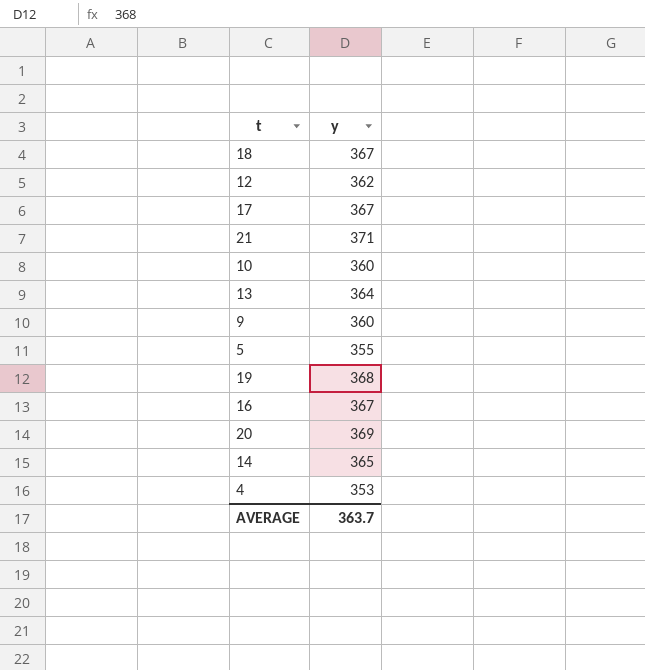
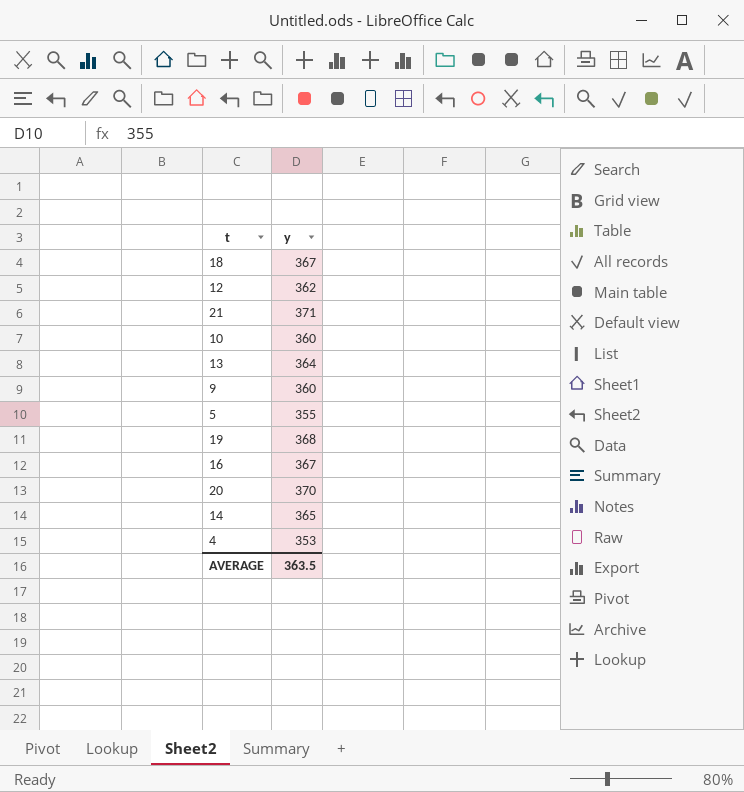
row 17: 367 -> none
20 | y: 369 -> 370
AVERAGE | y: 363.7 -> 363.5

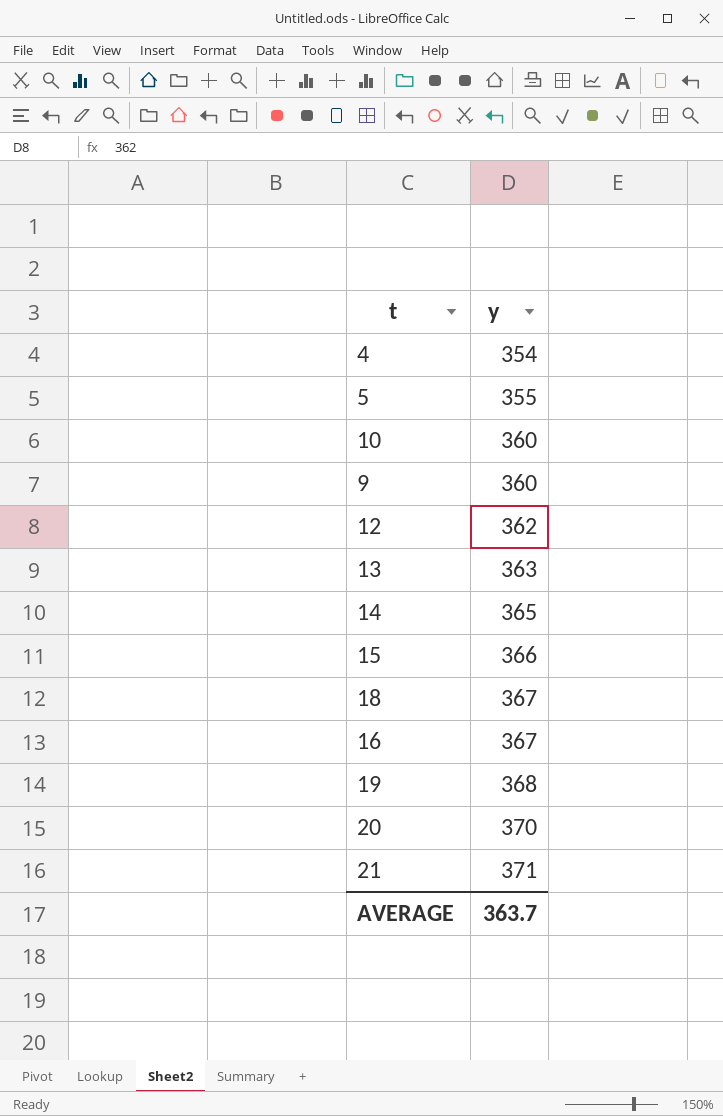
row order: none -> y ascending
4 | y: 353 -> 354
13 | y: 364 -> 363
row 15: none -> 366
AVERAGE | y: 363.5 -> 363.7

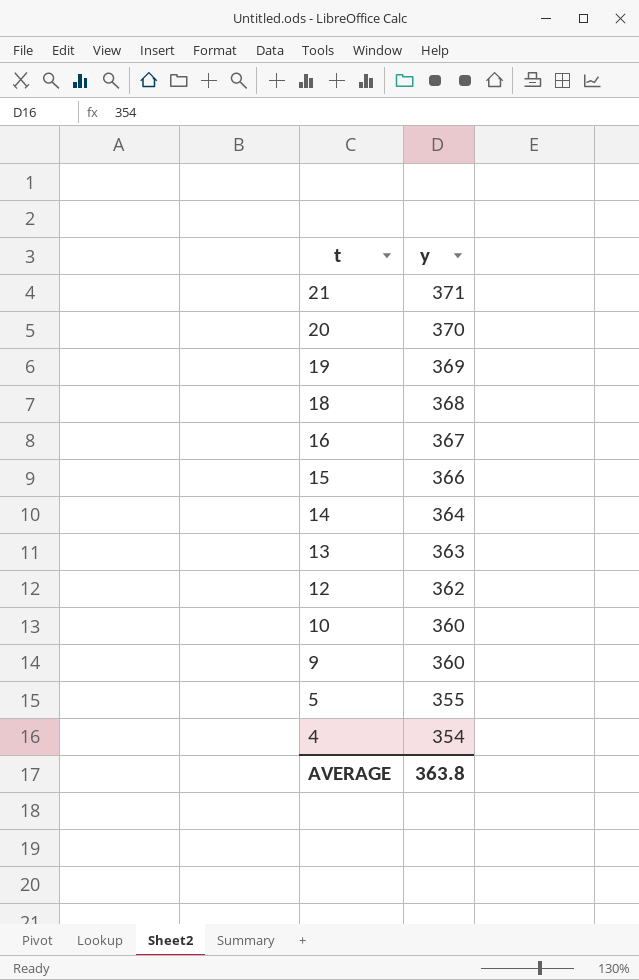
row order: y ascending -> t descending
19 | y: 368 -> 369
18 | y: 367 -> 368
14 | y: 365 -> 364
AVERAGE | y: 363.7 -> 363.8

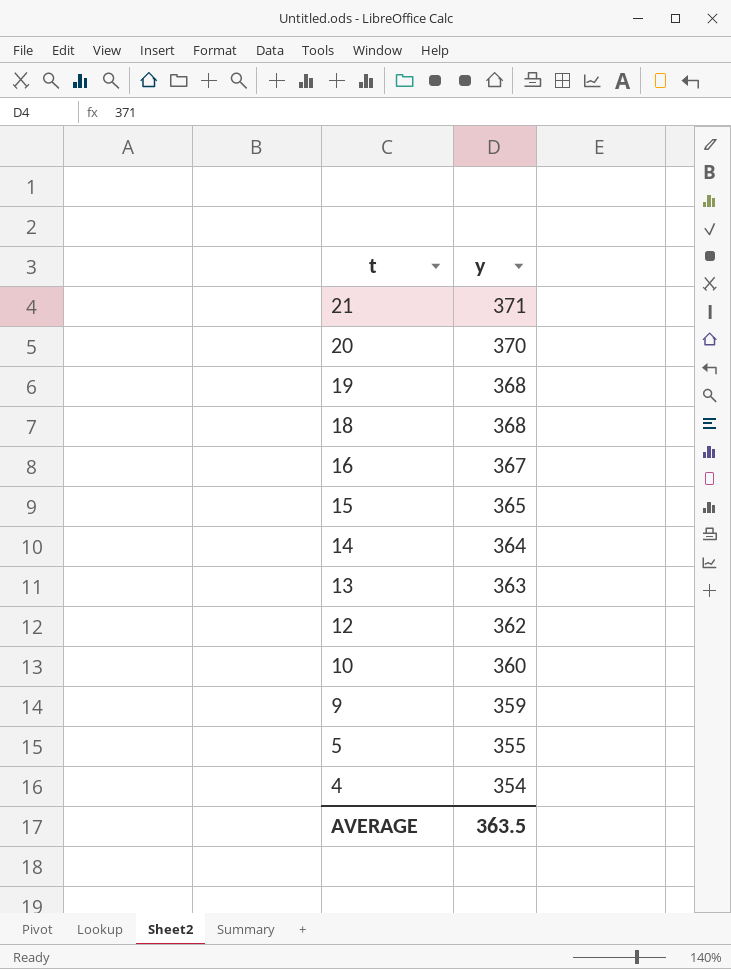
19 | y: 369 -> 368
15 | y: 366 -> 365
9 | y: 360 -> 359
AVERAGE | y: 363.8 -> 363.5

